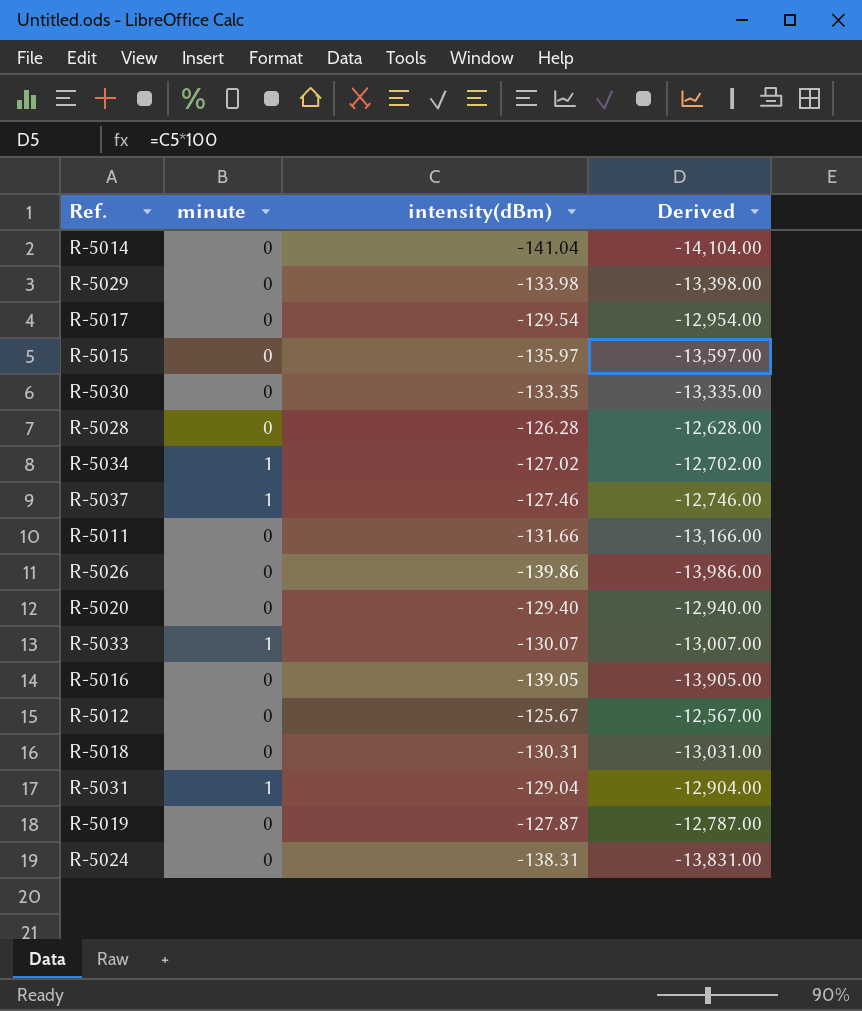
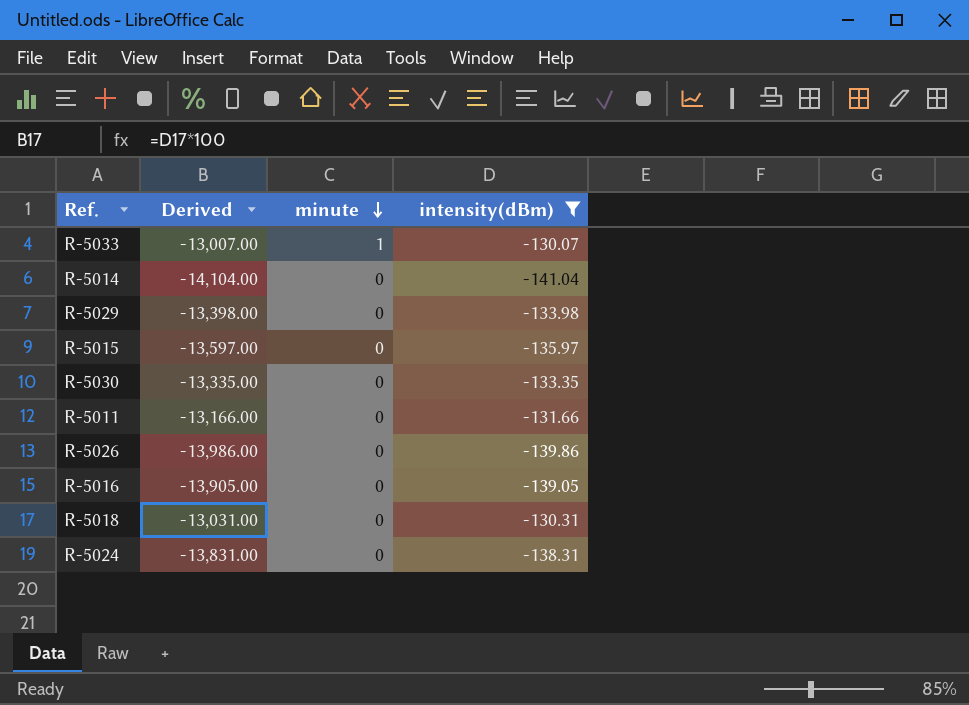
filter: none -> intensity(dBm) <= -130.07
row order: none -> minute descending
column Derived | position: 4 -> 2

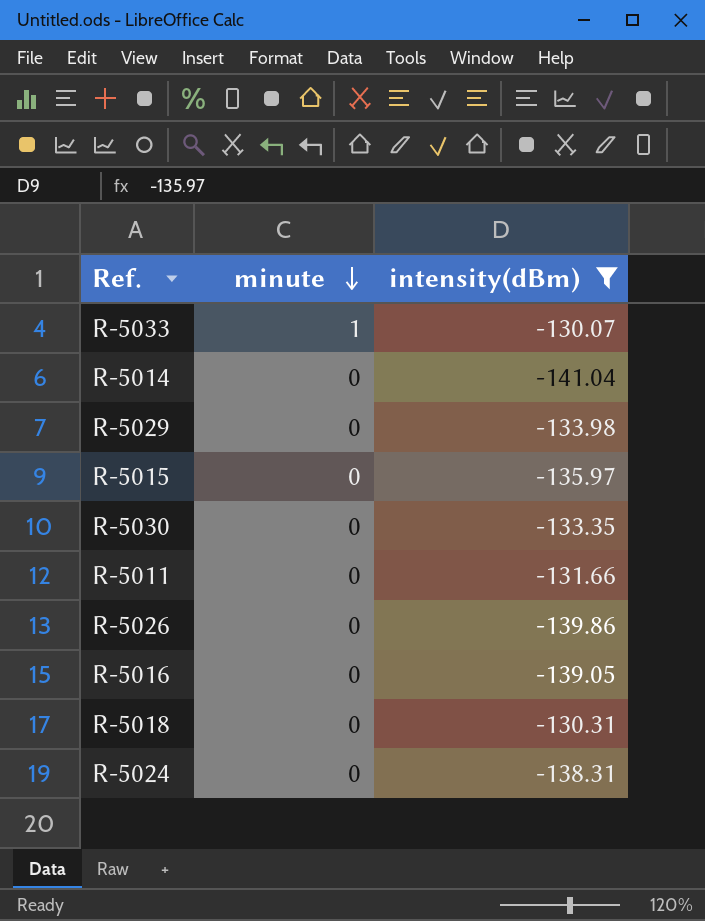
column Derived | formula: [intensity(dBm)] * 100 -> none

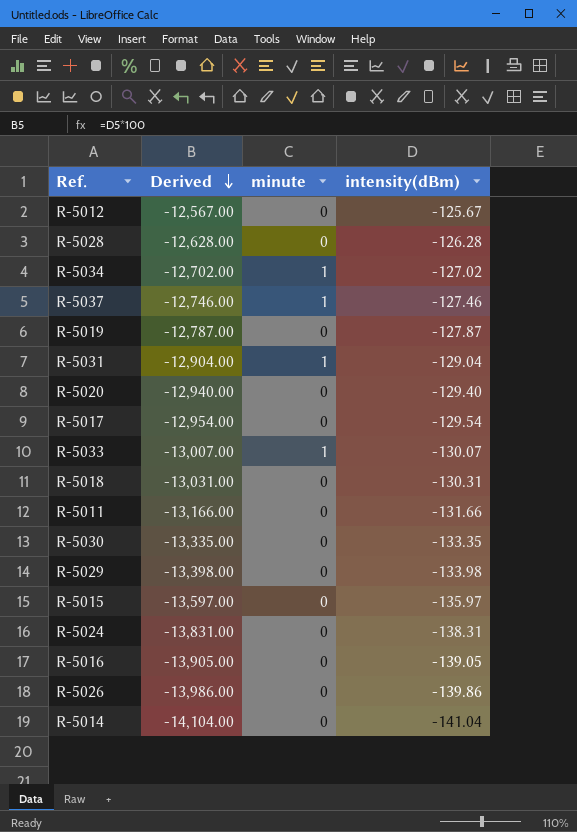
filter: intensity(dBm) <= -130.07 -> none
row order: minute descending -> Derived descending
column Derived | formula: none -> [intensity(dBm)] * 100

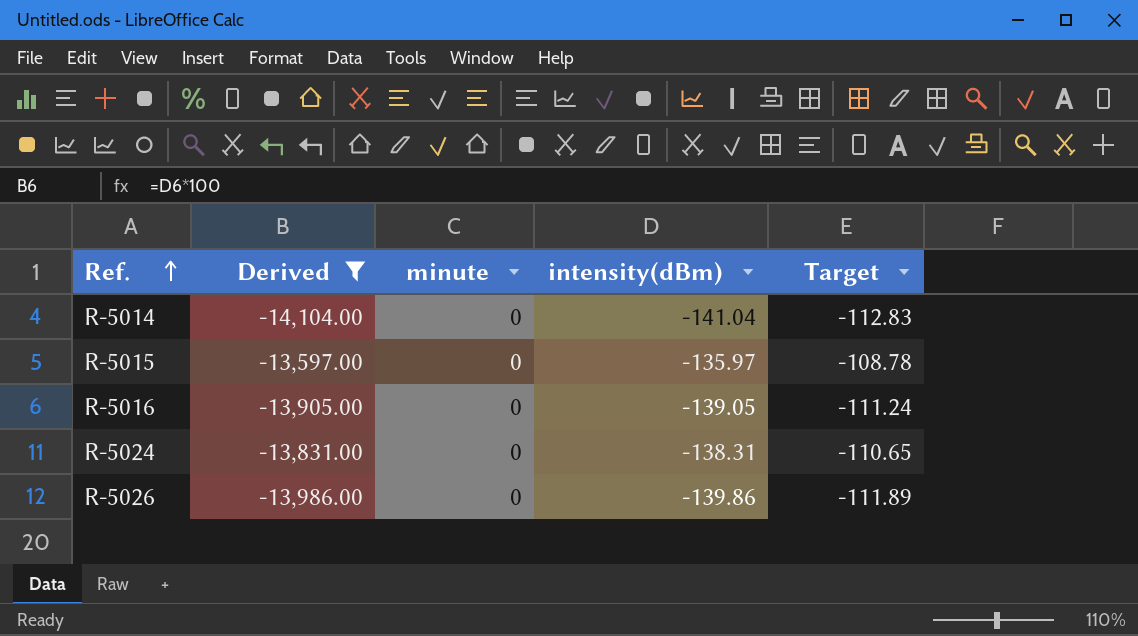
filter: none -> Derived <= -13,597.00
row order: Derived descending -> Ref. ascending
column Target | formula: none -> [intensity(dBm)] * 0.8

